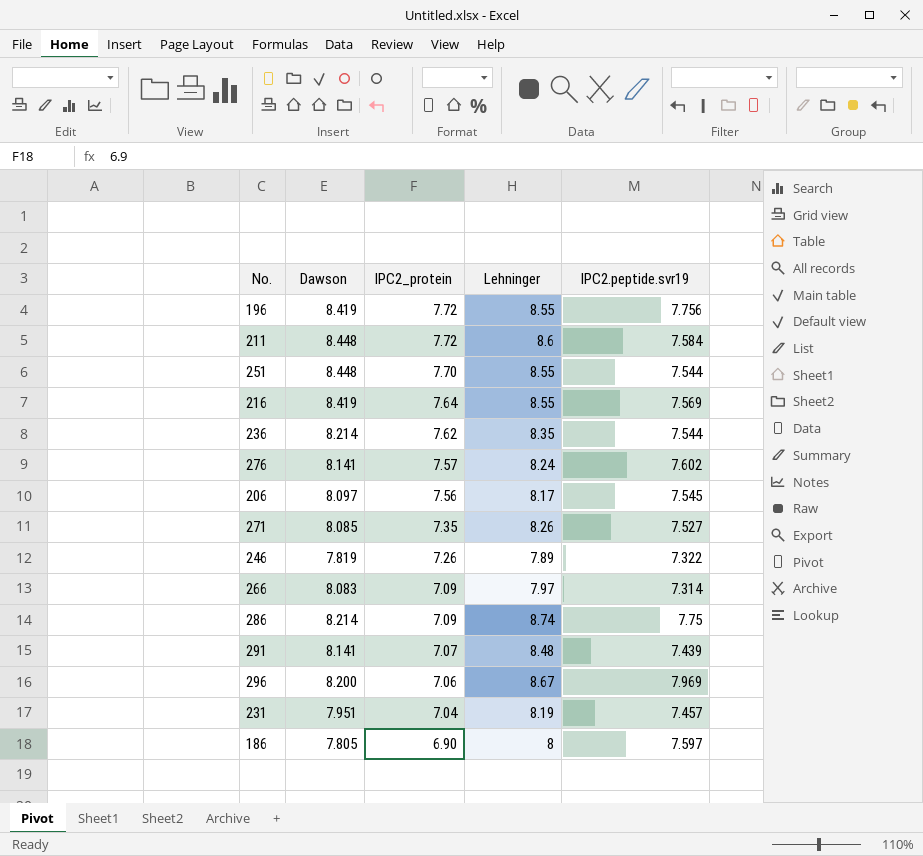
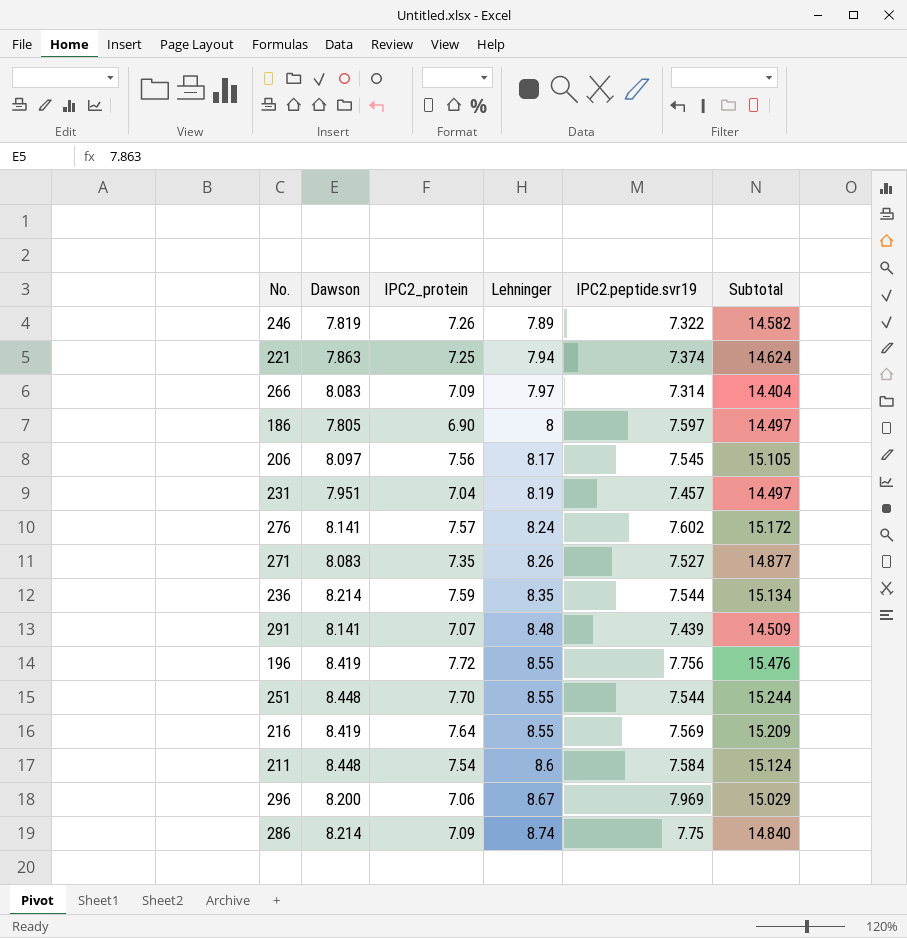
row order: IPC2_protein descending -> Lehninger ascending
column Subtotal | formula: none -> [IPC2_protein] + [IPC2.peptide.svr19]
row 221: none -> 7.863 | 7.25 | 7.94 | 7.374 | 14.624
271 | Dawson: 8.085 -> 8.083
236 | IPC2_protein: 7.62 -> 7.59
211 | IPC2_protein: 7.72 -> 7.54

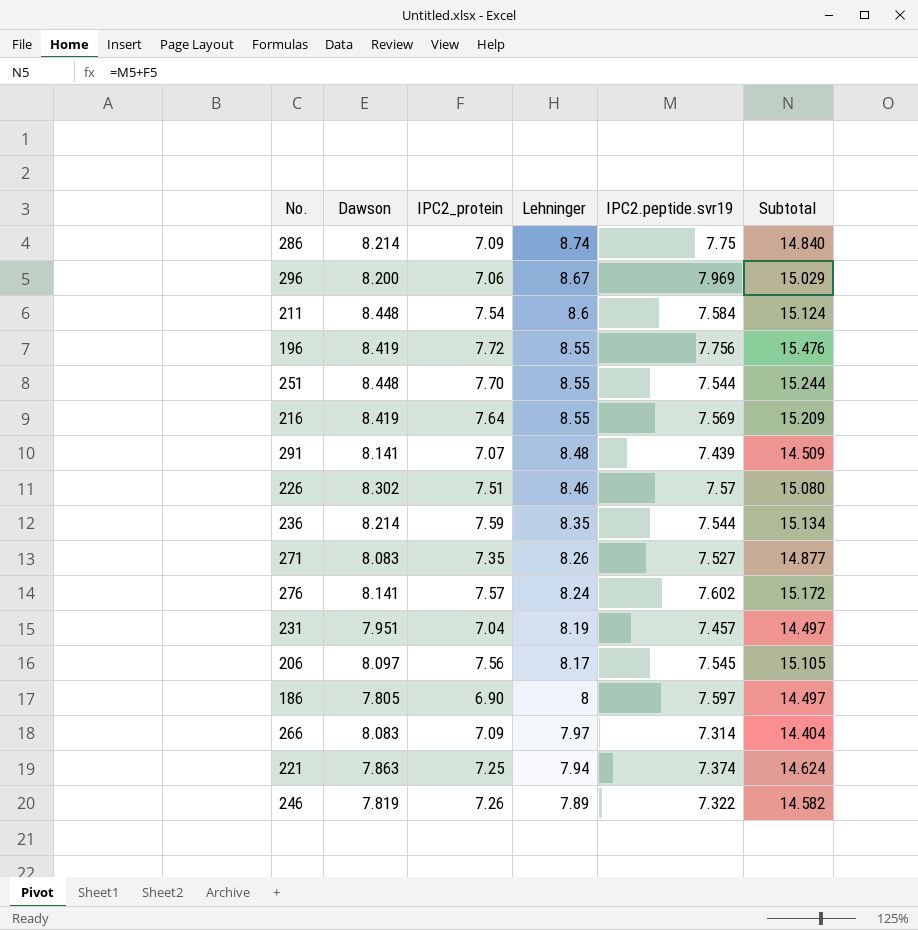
row order: Lehninger ascending -> Lehninger descending
row 226: none -> 8.302 | 7.51 | 8.46 | 7.57 | 15.080

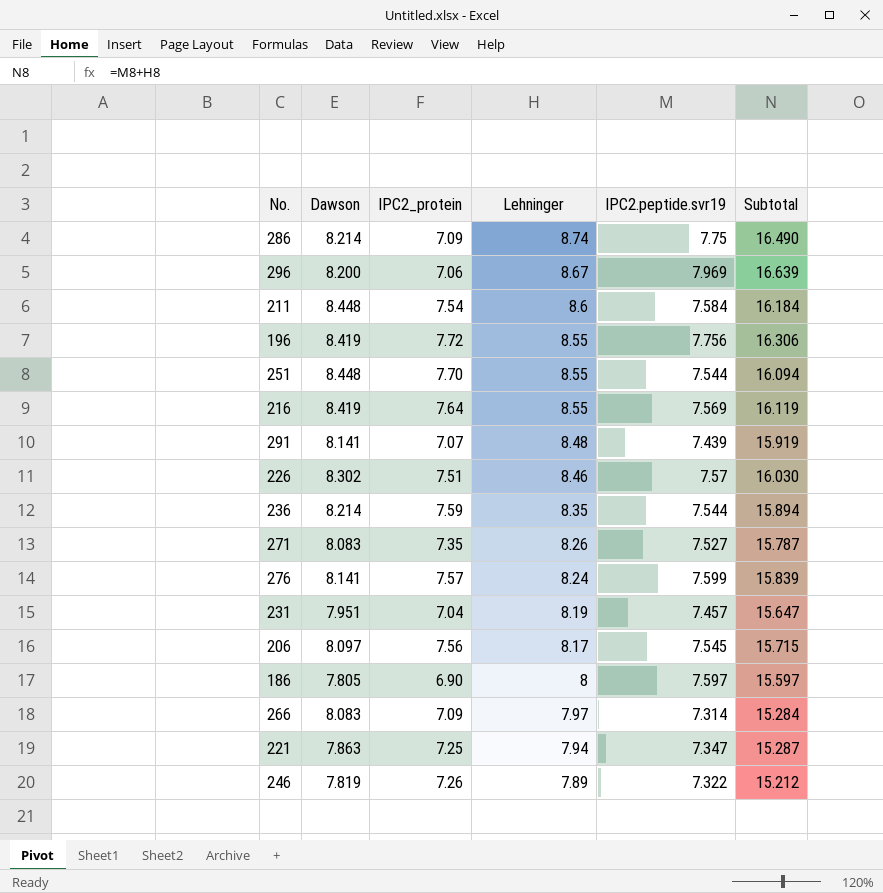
column Subtotal | formula: [IPC2_protein] + [IPC2.peptide.svr19] -> [Lehninger] + [IPC2.peptide.svr19]
276 | IPC2.peptide.svr19: 7.602 -> 7.599
221 | IPC2.peptide.svr19: 7.374 -> 7.347

